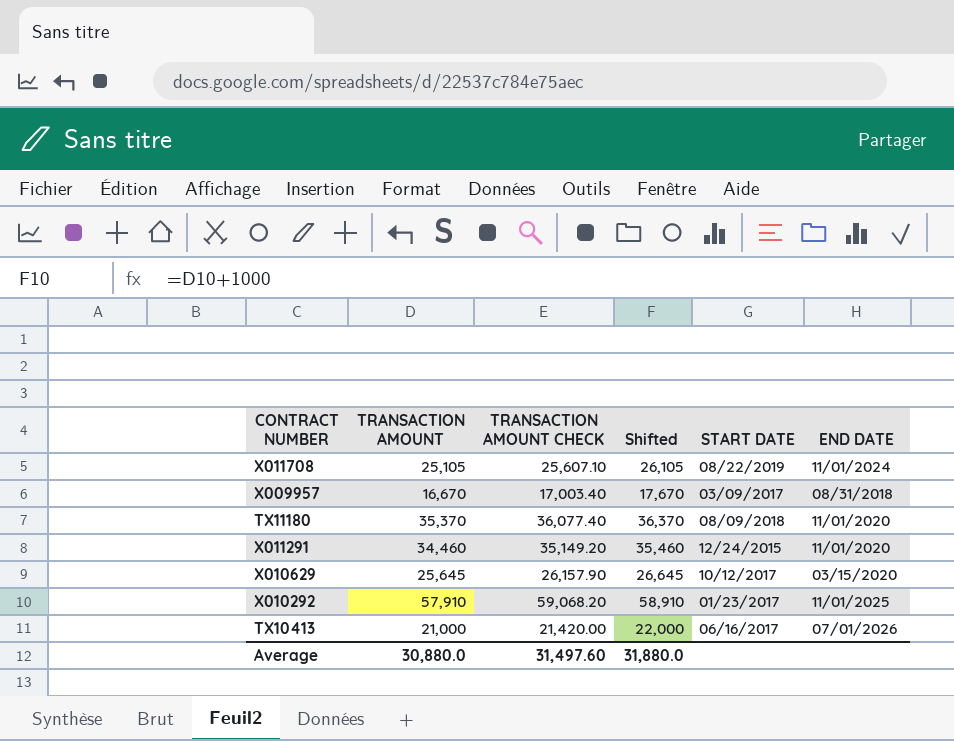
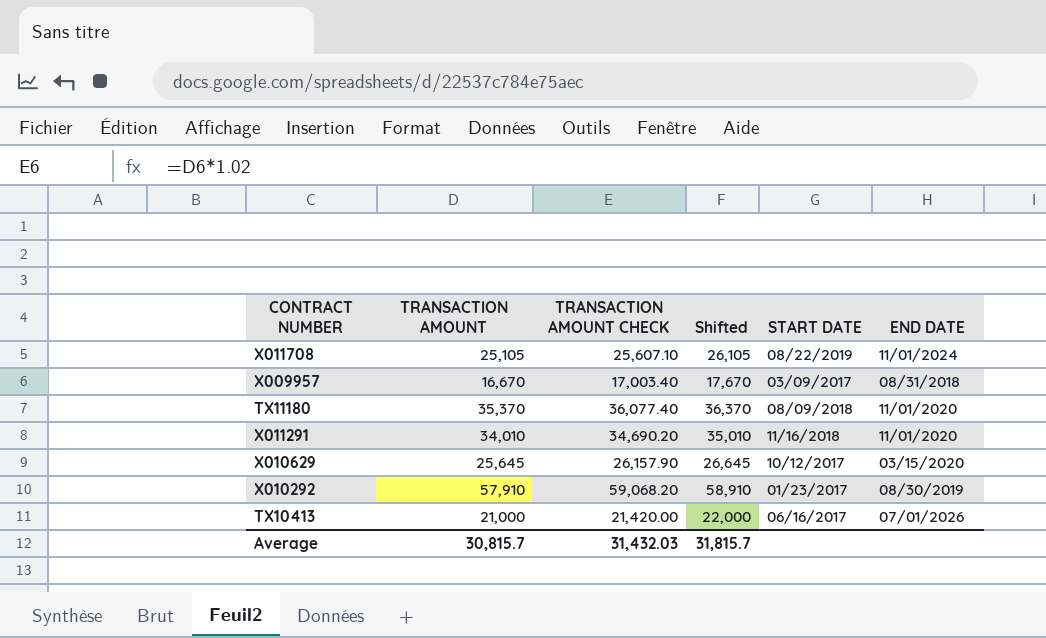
X011291 | TRANSACTION AMOUNT: 34,460 -> 34,010
X011291 | TRANSACTION AMOUNT CHECK: 35,149.20 -> 34,690.20
X011291 | Shifted: 35,460 -> 35,010
X011291 | START DATE: 12/24/2015 -> 11/16/2018
X010292 | END DATE: 11/01/2025 -> 08/30/2019
Average | TRANSACTION AMOUNT: 30,880.0 -> 30,815.7
Average | TRANSACTION AMOUNT CHECK: 31,497.60 -> 31,432.03
Average | Shifted: 31,880.0 -> 31,815.7

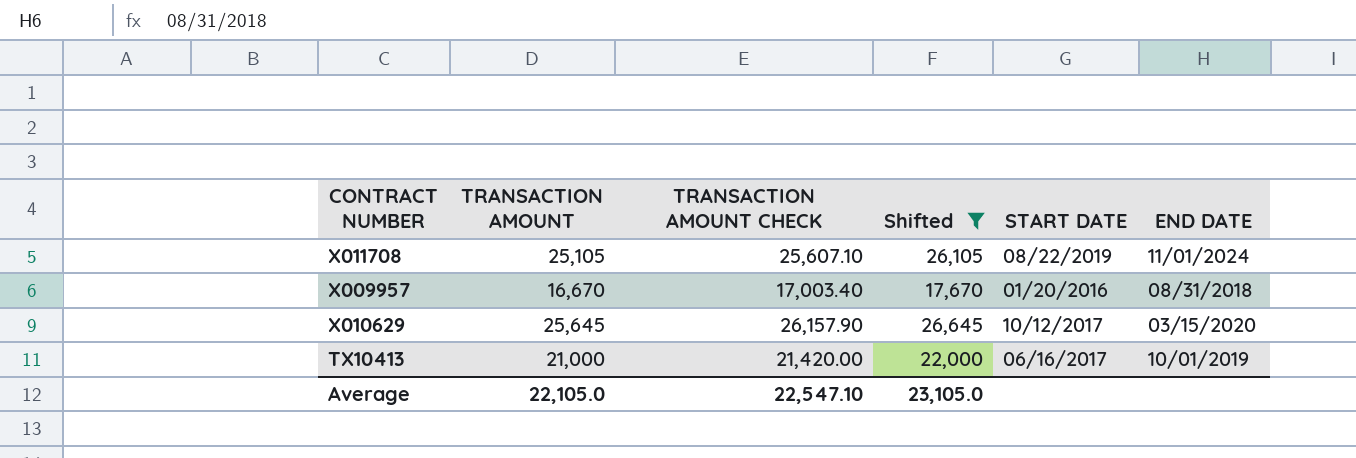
filter: none -> Shifted <= 26,645
X009957 | START DATE: 03/09/2017 -> 01/20/2016
TX10413 | END DATE: 07/01/2026 -> 10/01/2019
Average | TRANSACTION AMOUNT: 30,815.7 -> 22,105.0
Average | TRANSACTION AMOUNT CHECK: 31,432.03 -> 22,547.10
Average | Shifted: 31,815.7 -> 23,105.0

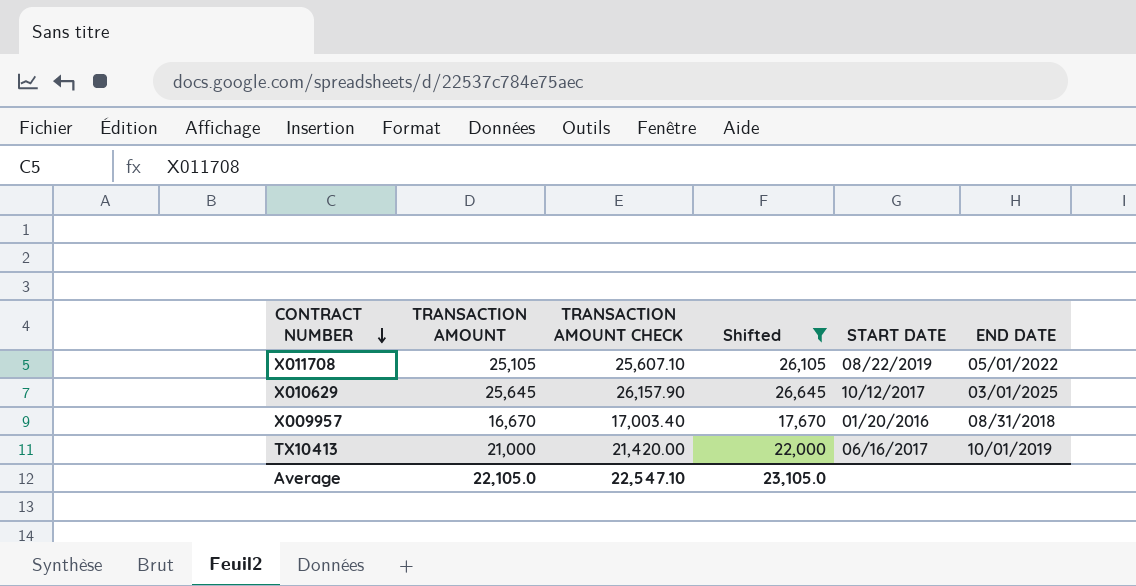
row order: none -> CONTRACT NUMBER descending
X011708 | END DATE: 11/01/2024 -> 05/01/2022
X010629 | END DATE: 03/15/2020 -> 03/01/2025

